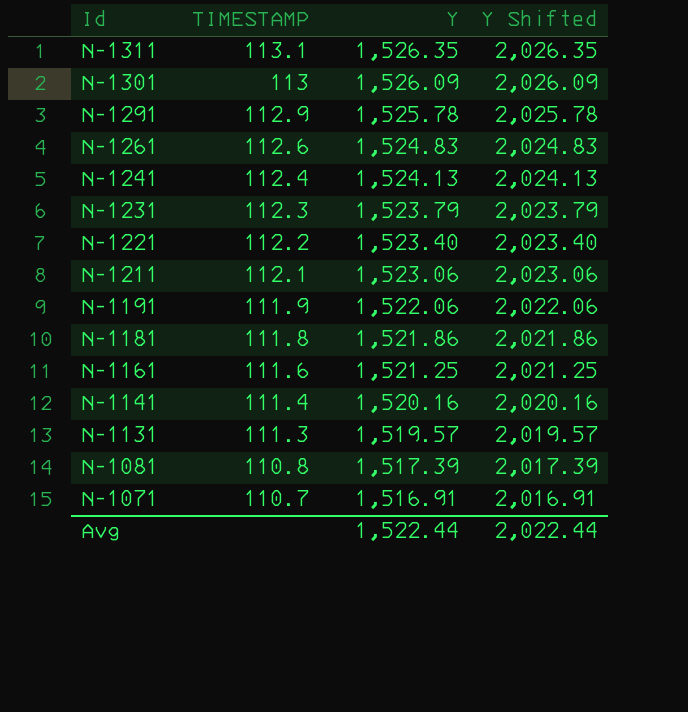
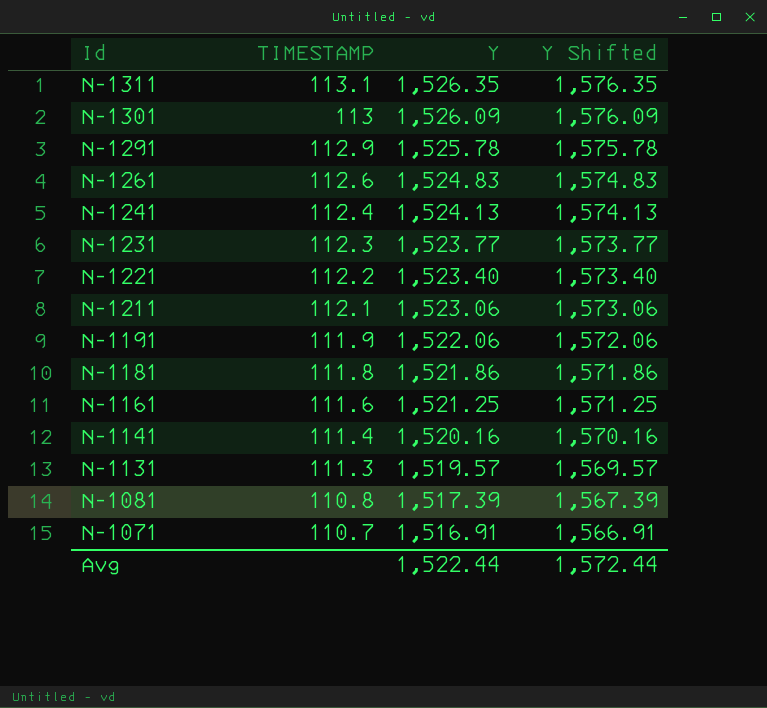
column Y Shifted | formula: [Y] + 500 -> [Y] + 50
N-1231 | Y: 1,523.79 -> 1,523.77
Avg | Y Shifted: 2,022.44 -> 1,572.44

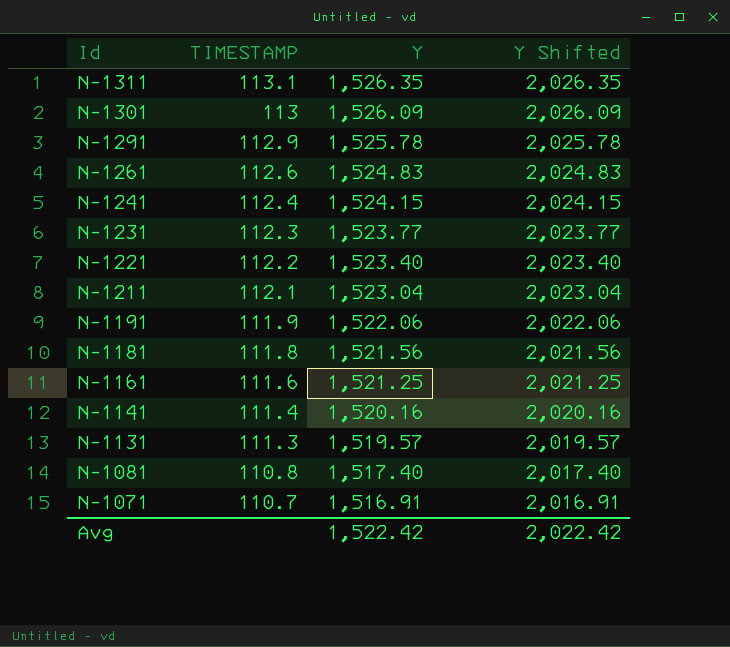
column Y Shifted | formula: [Y] + 50 -> [Y] + 500
N-1241 | Y: 1,524.13 -> 1,524.15
N-1211 | Y: 1,523.06 -> 1,523.04
N-1181 | Y: 1,521.86 -> 1,521.56
N-1081 | Y: 1,517.39 -> 1,517.40
Avg | Y: 1,522.44 -> 1,522.42
Avg | Y Shifted: 1,572.44 -> 2,022.42

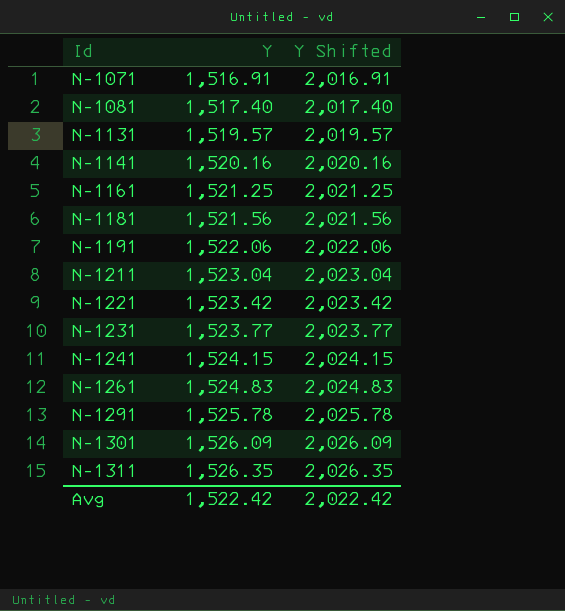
row order: Id descending -> Id ascending
column TIMESTAMP | position: 2 -> none
N-1221 | Y: 1,523.40 -> 1,523.42
N-1221 | Y Shifted: 2,023.40 -> 2,023.42

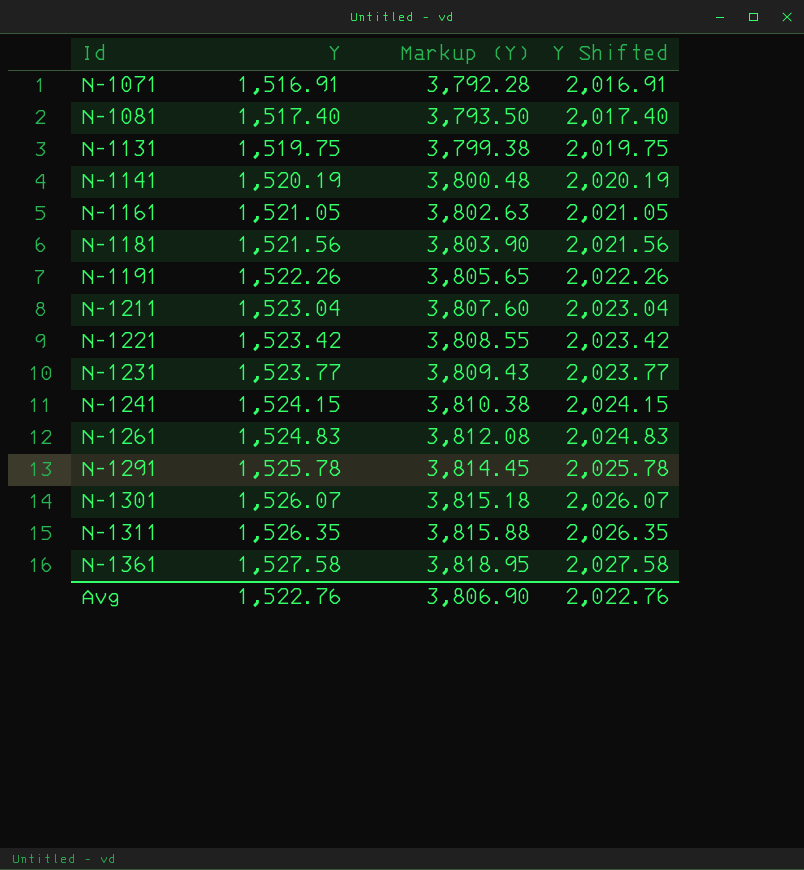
column Markup (Y) | formula: none -> [Y] * 2.5
N-1131 | Y: 1,519.57 -> 1,519.75
N-1131 | Y Shifted: 2,019.57 -> 2,019.75
N-1141 | Y: 1,520.16 -> 1,520.19
N-1141 | Y Shifted: 2,020.16 -> 2,020.19
N-1161 | Y: 1,521.25 -> 1,521.05
N-1161 | Y Shifted: 2,021.25 -> 2,021.05
N-1191 | Y: 1,522.06 -> 1,522.26
N-1191 | Y Shifted: 2,022.06 -> 2,022.26
N-1301 | Y: 1,526.09 -> 1,526.07
N-1301 | Y Shifted: 2,026.09 -> 2,026.07
row N-1361: none -> 1,527.58 | 3,818.95 | 2,027.58
Avg | Y: 1,522.42 -> 1,522.76
Avg | Y Shifted: 2,022.42 -> 2,022.76

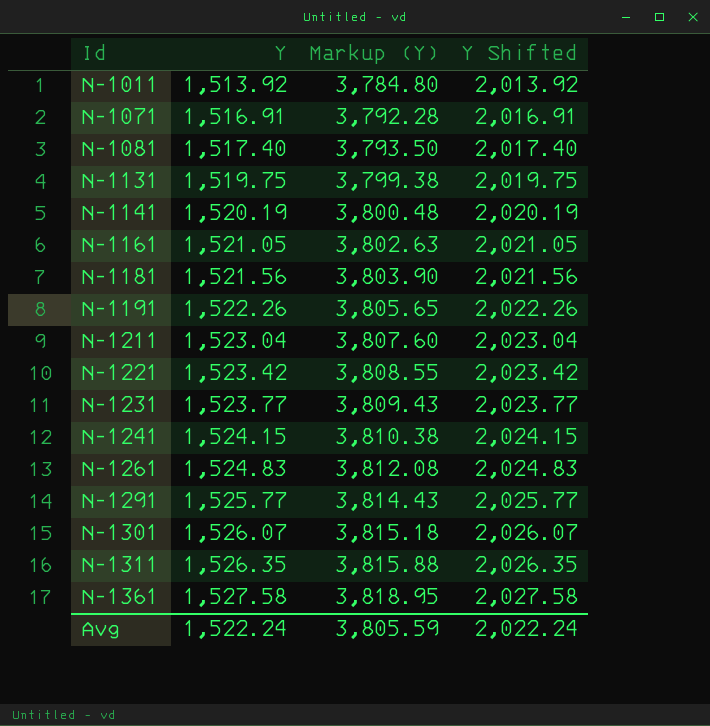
row N-1011: none -> 1,513.92 | 3,784.80 | 2,013.92
N-1291 | Y: 1,525.78 -> 1,525.77
N-1291 | Markup (Y): 3,814.45 -> 3,814.43
N-1291 | Y Shifted: 2,025.78 -> 2,025.77
Avg | Y: 1,522.76 -> 1,522.24
Avg | Markup (Y): 3,806.90 -> 3,805.59
Avg | Y Shifted: 2,022.76 -> 2,022.24

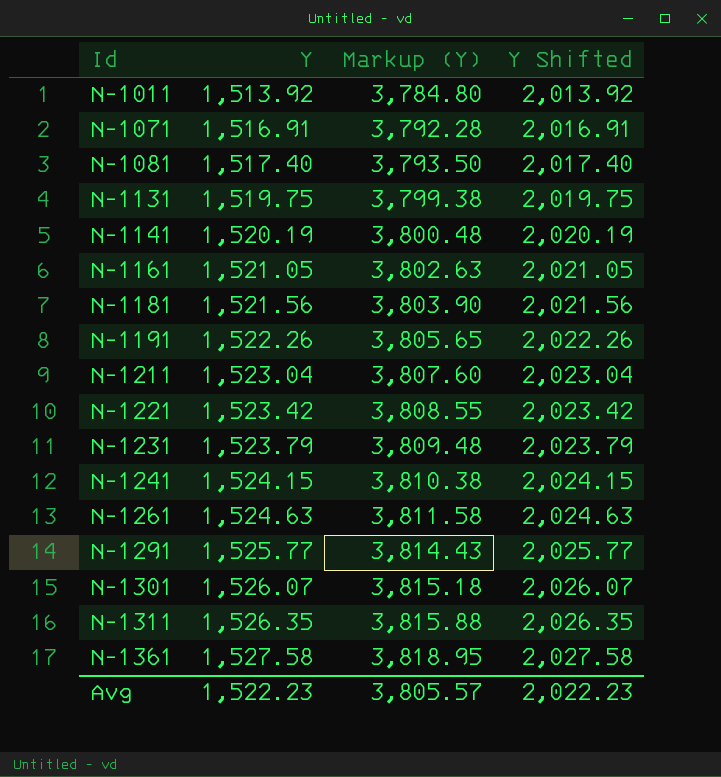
N-1231 | Y: 1,523.77 -> 1,523.79
N-1231 | Markup (Y): 3,809.43 -> 3,809.48
N-1231 | Y Shifted: 2,023.77 -> 2,023.79
N-1261 | Y: 1,524.83 -> 1,524.63
N-1261 | Markup (Y): 3,812.08 -> 3,811.58
N-1261 | Y Shifted: 2,024.83 -> 2,024.63
Avg | Y: 1,522.24 -> 1,522.23
Avg | Markup (Y): 3,805.59 -> 3,805.57
Avg | Y Shifted: 2,022.24 -> 2,022.23

